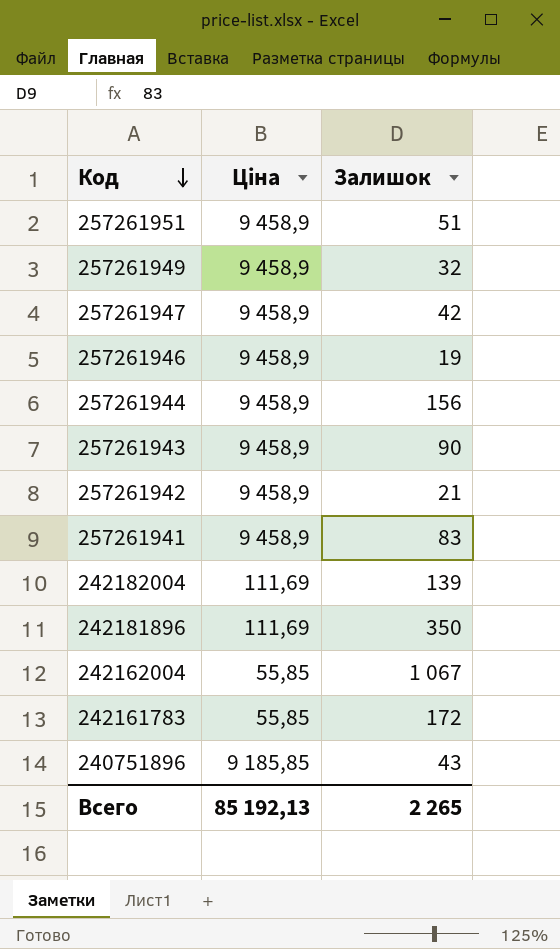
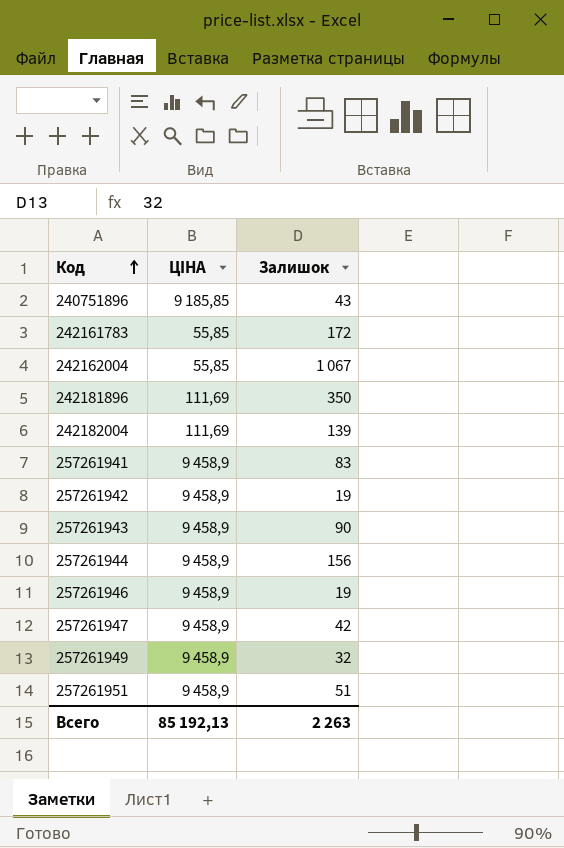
row order: Код descending -> Код ascending
column name: Ціна -> ЦІНА
257261942 | Залишок: 21 -> 19
Всего | Залишок: 2 265 -> 2 263

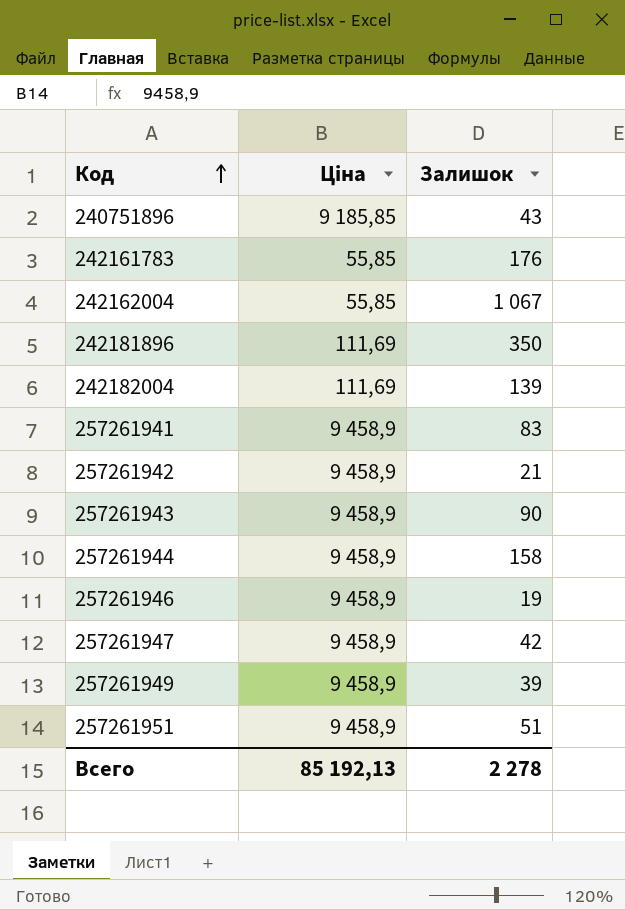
column name: ЦІНА -> Ціна
242161783 | Залишок: 172 -> 176
257261942 | Залишок: 19 -> 21
257261944 | Залишок: 156 -> 158
257261949 | Залишок: 32 -> 39
Всего | Залишок: 2 263 -> 2 278

